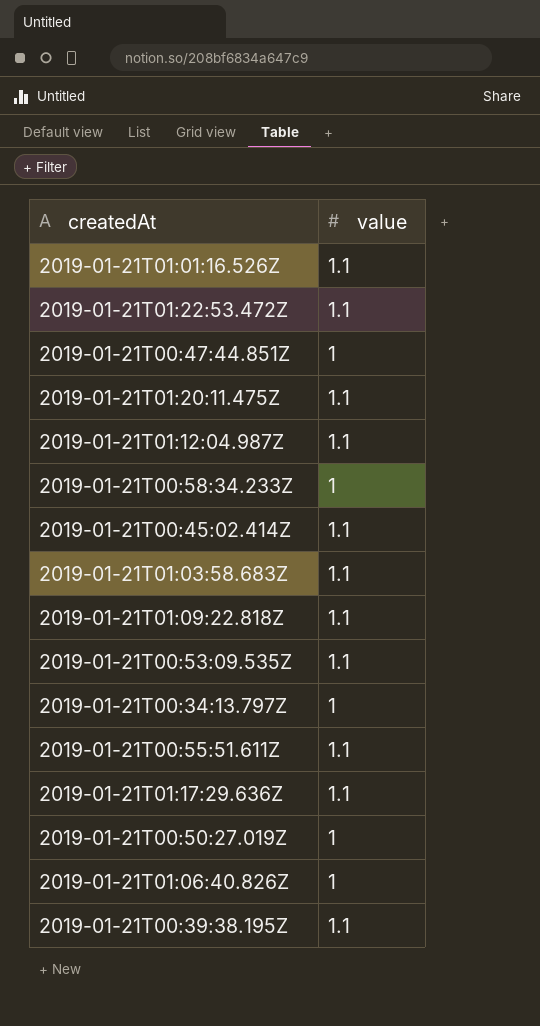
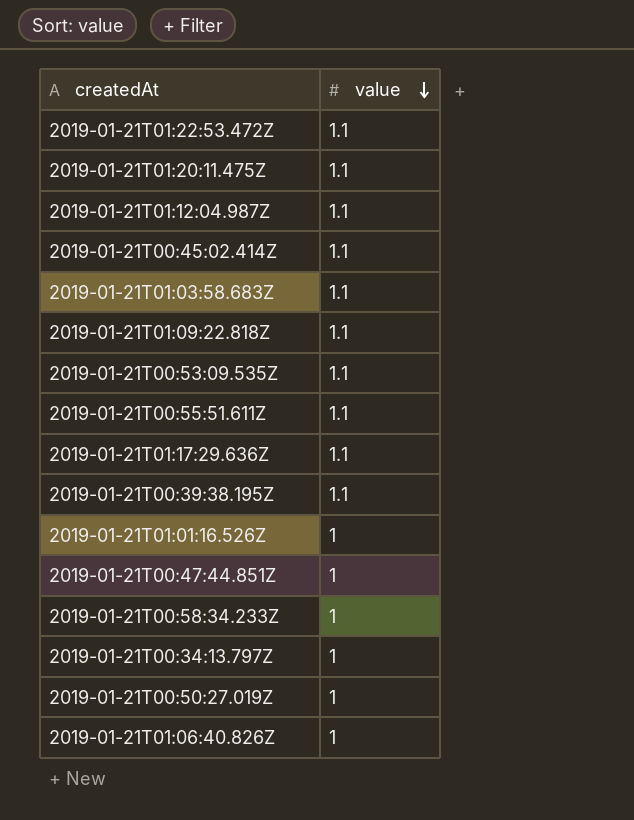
row order: none -> value descending
2019-01-21T01:01:16.526Z | value: 1.1 -> 1

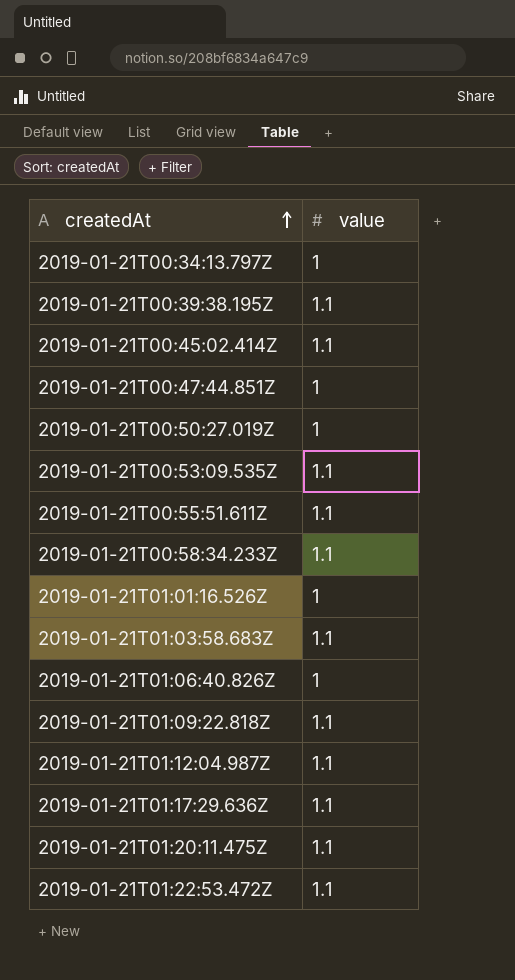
row order: value descending -> createdAt ascending
2019-01-21T00:58:34.233Z | value: 1 -> 1.1

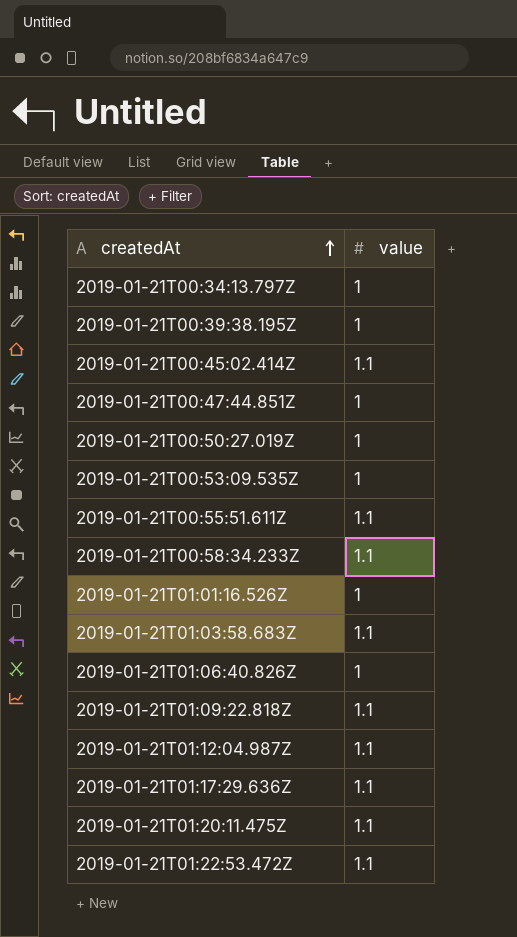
2019-01-21T00:39:38.195Z | value: 1.1 -> 1
2019-01-21T00:53:09.535Z | value: 1.1 -> 1

